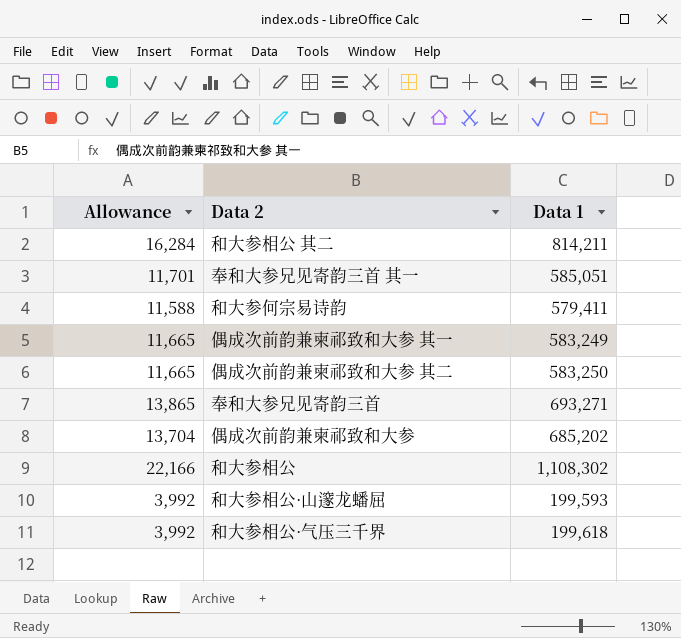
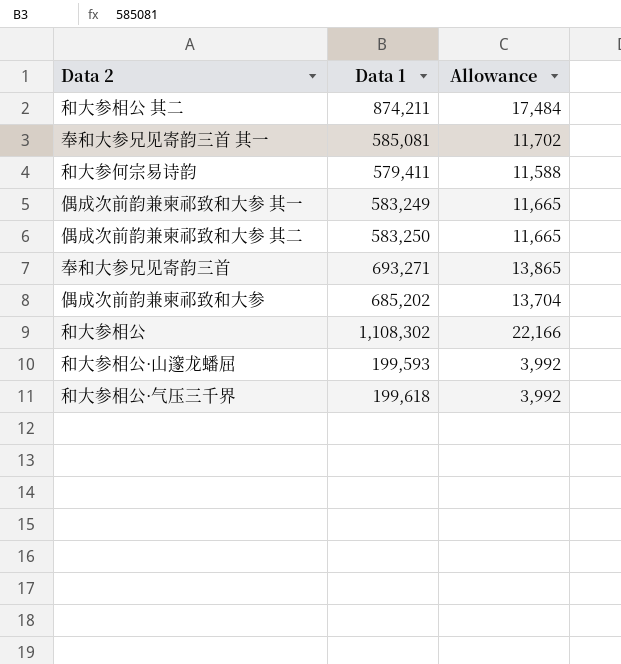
column Allowance | position: 1 -> 3
和大参相公 其二 | Data 1: 814,211 -> 874,211
和大参相公 其二 | Allowance: 16,284 -> 17,484
奉和大参兄见寄韵三首 其一 | Data 1: 585,051 -> 585,081
奉和大参兄见寄韵三首 其一 | Allowance: 11,701 -> 11,702

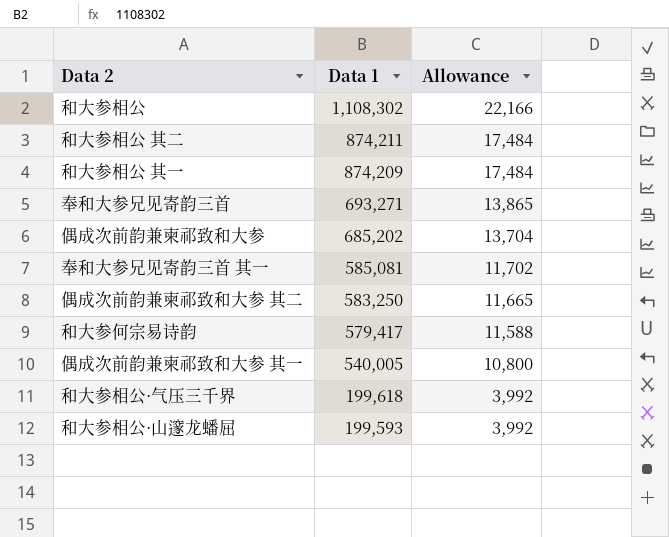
row order: none -> Data 1 descending
row 和大参相公 其一: none -> 874,209 | 17,484
和大参何宗易诗韵 | Data 1: 579,411 -> 579,417
偶成次前韵兼柬祁致和大参 其一 | Data 1: 583,249 -> 540,005
偶成次前韵兼柬祁致和大参 其一 | Allowance: 11,665 -> 10,800

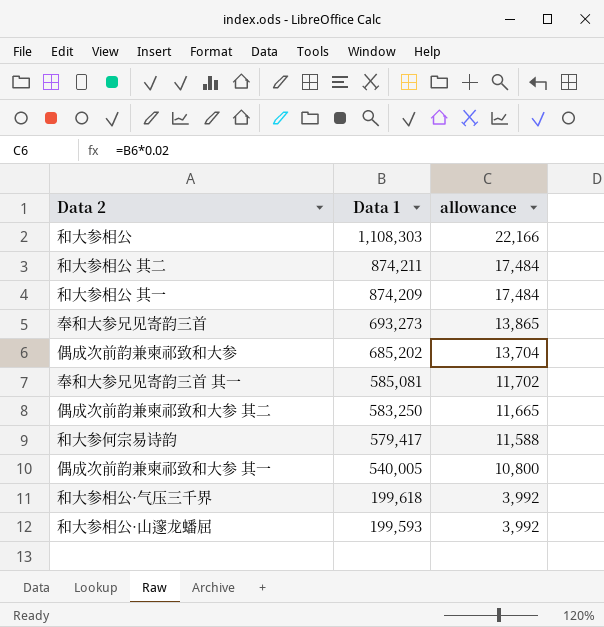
column name: Allowance -> allowance
和大参相公 | Data 1: 1,108,302 -> 1,108,303
奉和大参兄见寄韵三首 | Data 1: 693,271 -> 693,273

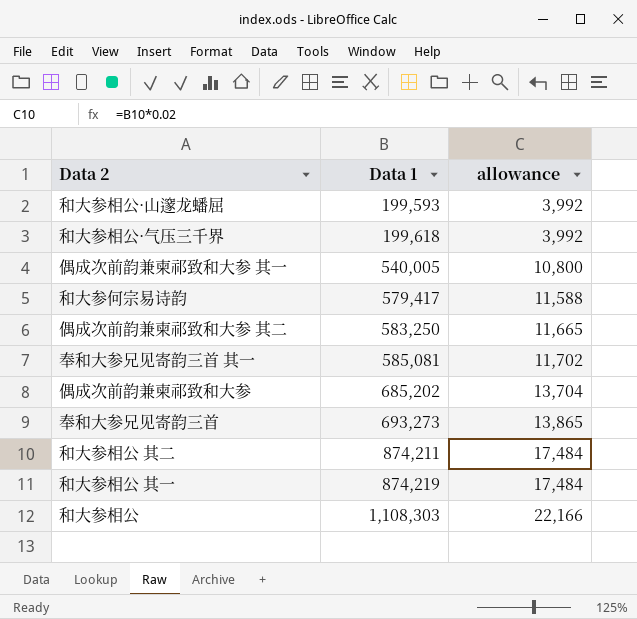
row order: Data 1 descending -> Data 1 ascending
和大参相公 其一 | Data 1: 874,209 -> 874,219

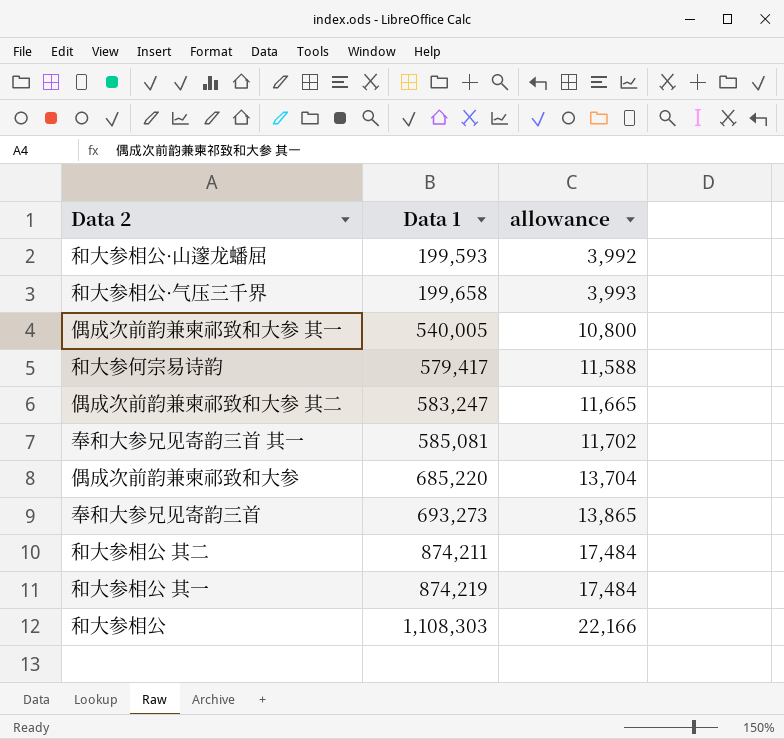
和大参相公·气压三千界 | Data 1: 199,618 -> 199,658
和大参相公·气压三千界 | allowance: 3,992 -> 3,993
偶成次前韵兼柬祁致和大参 其二 | Data 1: 583,250 -> 583,247
偶成次前韵兼柬祁致和大参 | Data 1: 685,202 -> 685,220

